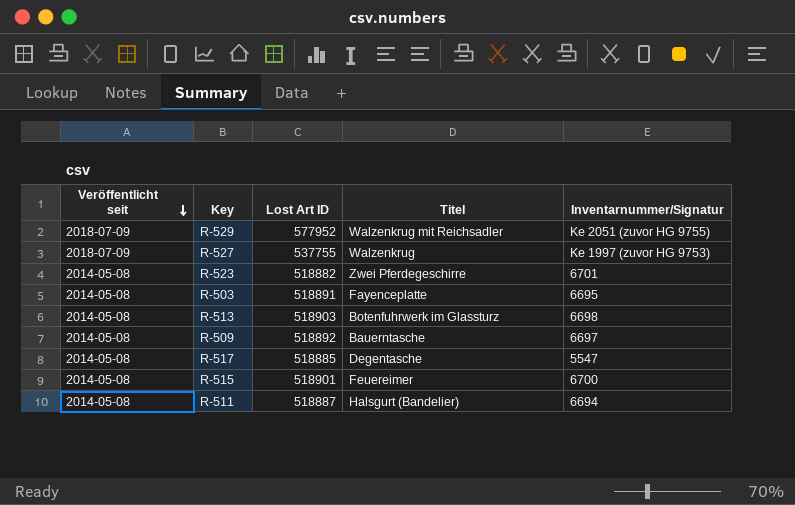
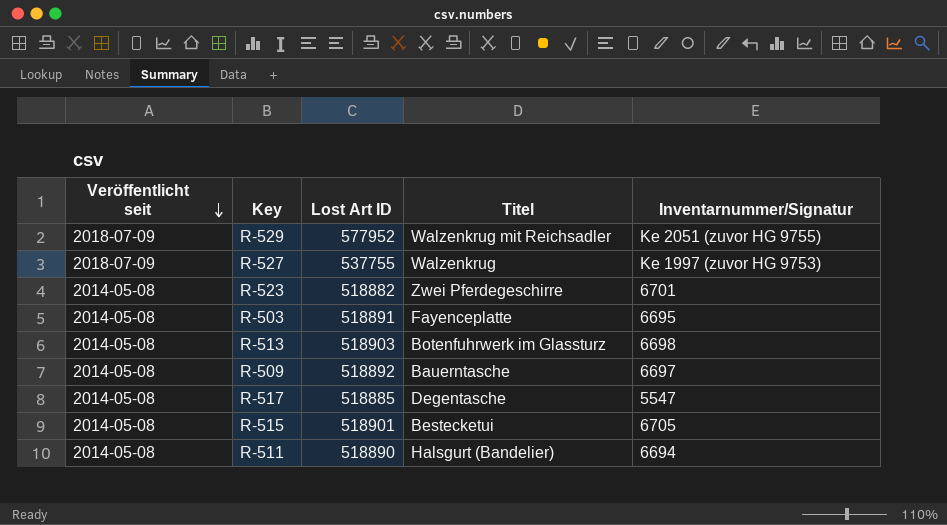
R-515 | Titel: Feuereimer -> Bestecketui
R-515 | Inventarnummer/Signatur: 6700 -> 6705
R-511 | Lost Art ID: 518887 -> 518890

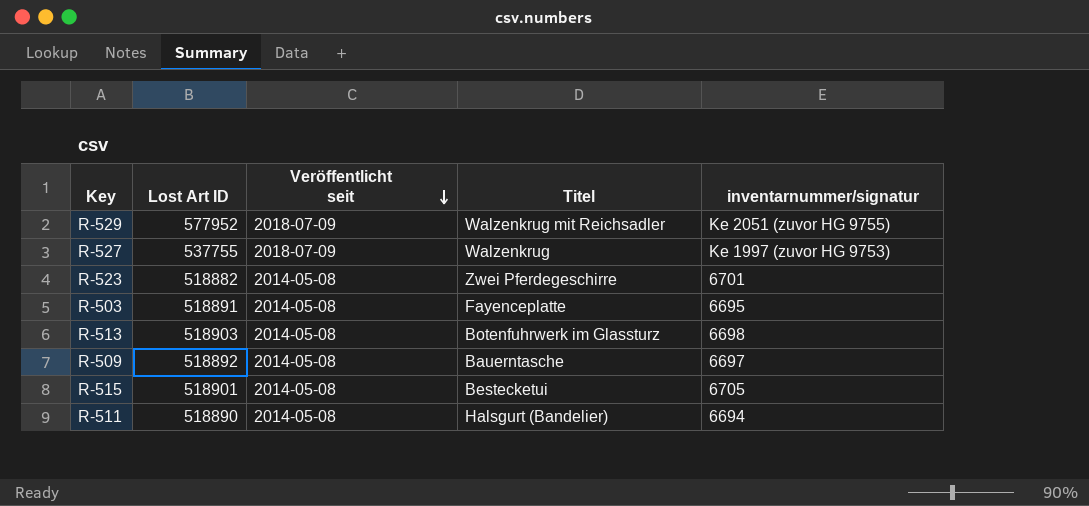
column Veröffentlicht seit | position: 1 -> 3
column name: Inventarnummer/Signatur -> inventarnummer/signatur
row R-517: 2014-05-08 | 518885 | Degentasche | 5547 -> none

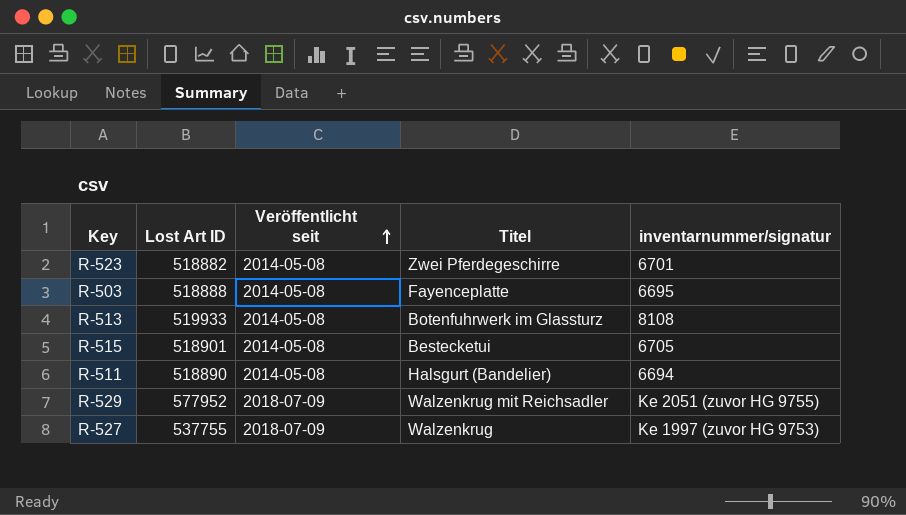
row order: Veröffentlicht seit descending -> Veröffentlicht seit ascending
row R-509: 518892 | 2014-05-08 | Bauerntasche | 6697 -> none
R-503 | Lost Art ID: 518891 -> 518888
R-513 | Lost Art ID: 518903 -> 519933
R-513 | inventarnummer/signatur: 6698 -> 8108

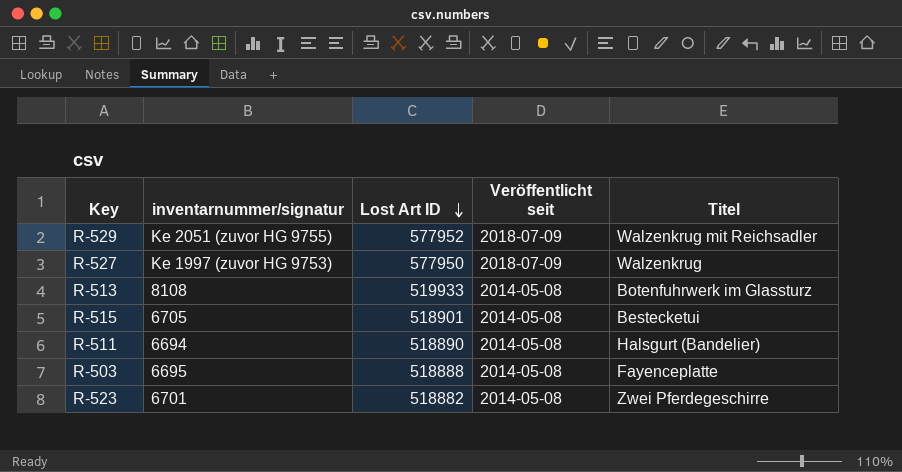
row order: Veröffentlicht seit ascending -> Lost Art ID descending
column inventarnummer/signatur | position: 5 -> 2
R-527 | Lost Art ID: 537755 -> 577950

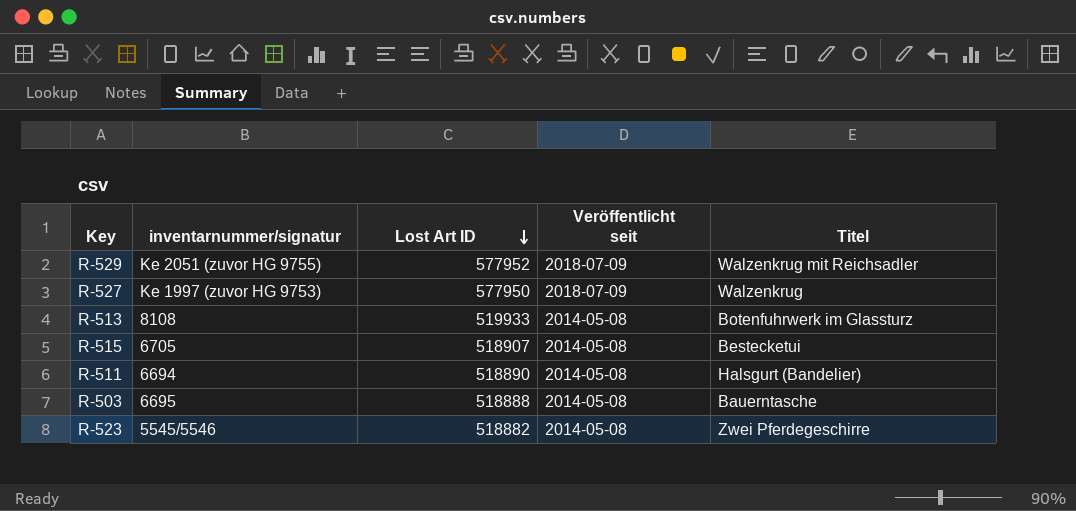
R-515 | Lost Art ID: 518901 -> 518907
R-503 | Titel: Fayenceplatte -> Bauerntasche
R-523 | inventarnummer/signatur: 6701 -> 5545/5546

